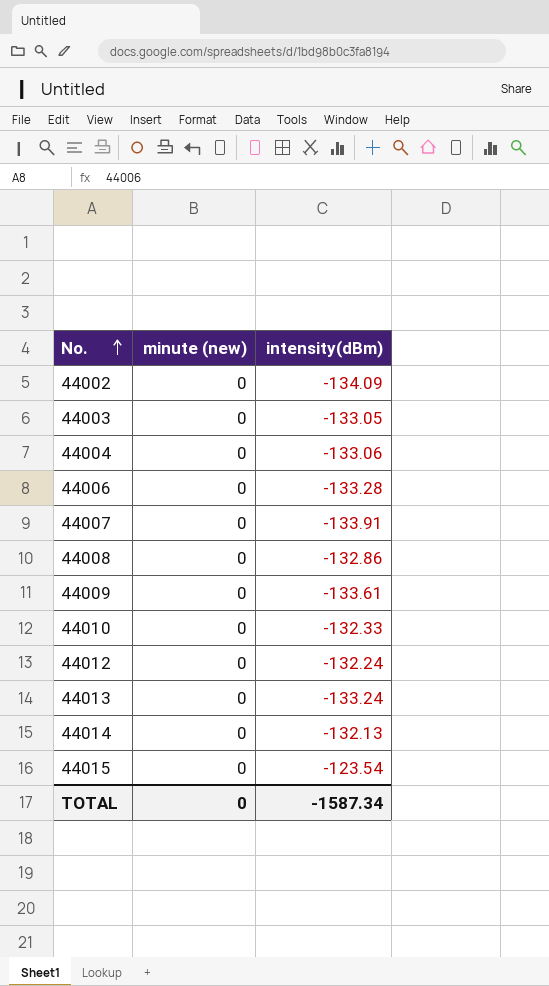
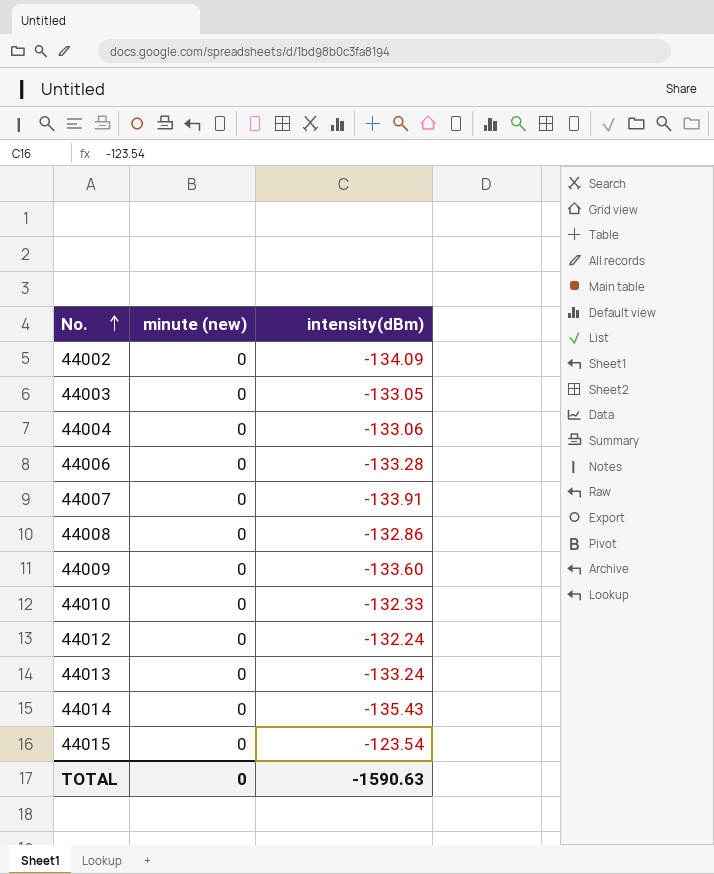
44009 | intensity(dBm): -133.61 -> -133.60
44014 | intensity(dBm): -132.13 -> -135.43
TOTAL | intensity(dBm): -1587.34 -> -1590.63

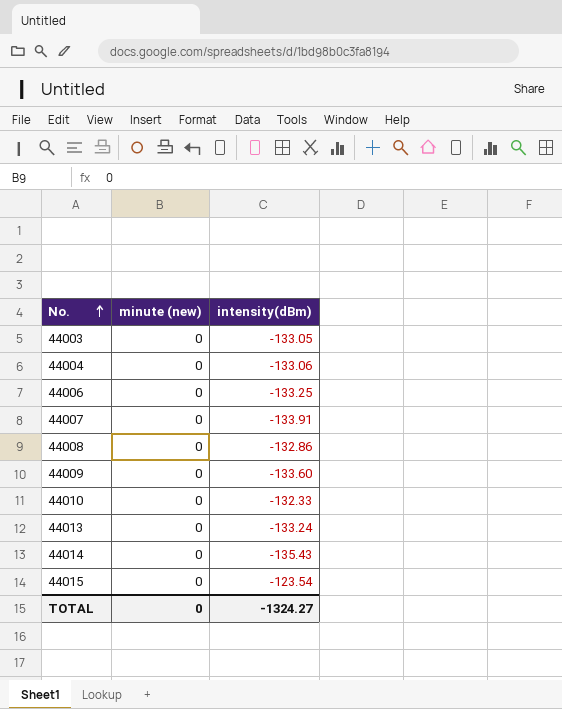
row 44002: 0 | -134.09 -> none
row 44012: 0 | -132.24 -> none
44006 | intensity(dBm): -133.28 -> -133.25
TOTAL | intensity(dBm): -1590.63 -> -1324.27

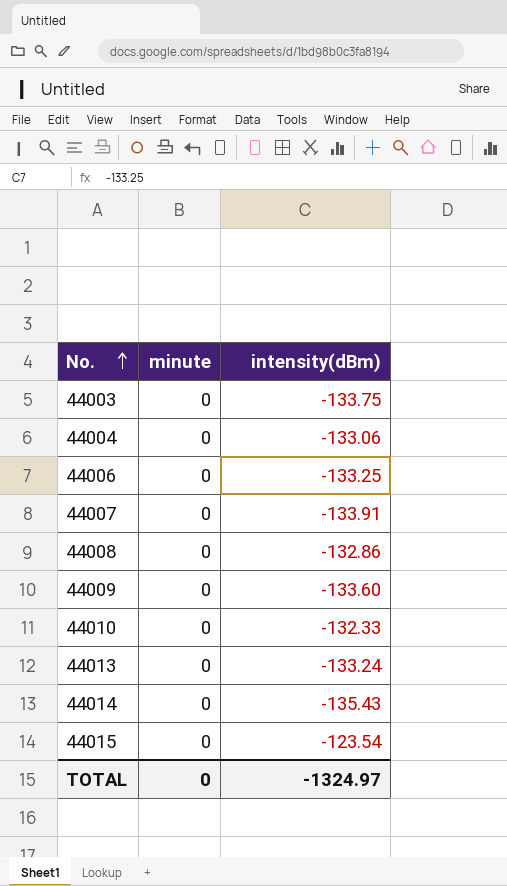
column name: minute (new) -> minute
44003 | intensity(dBm): -133.05 -> -133.75
TOTAL | intensity(dBm): -1324.27 -> -1324.97

